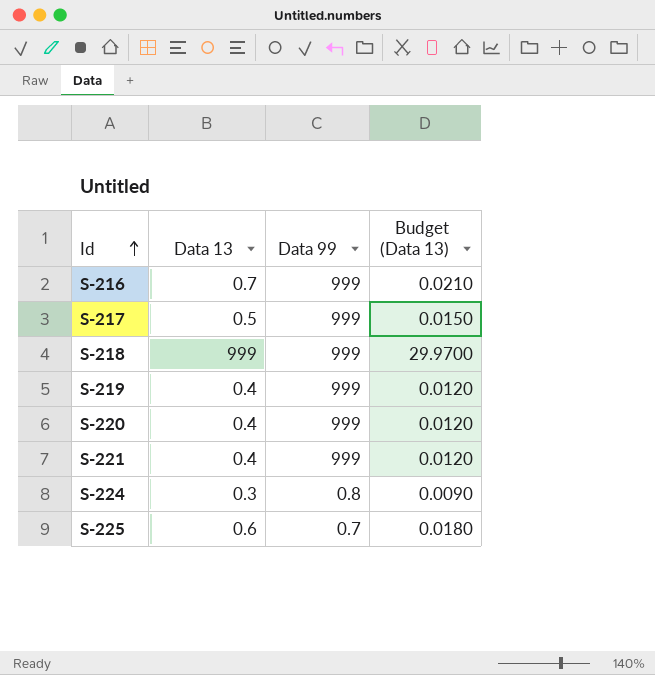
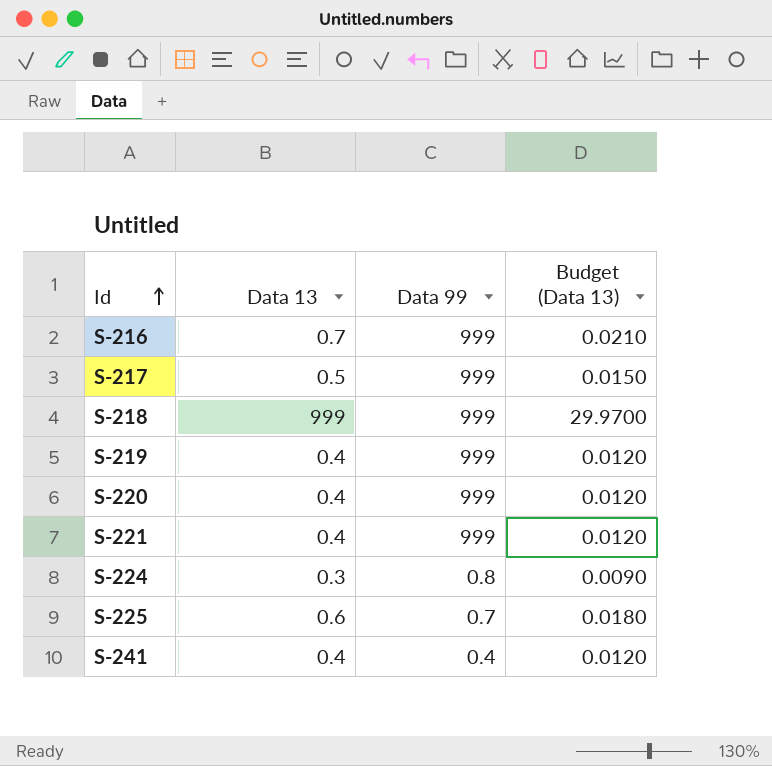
row S-241: none -> 0.4 | 0.4 | 0.0120

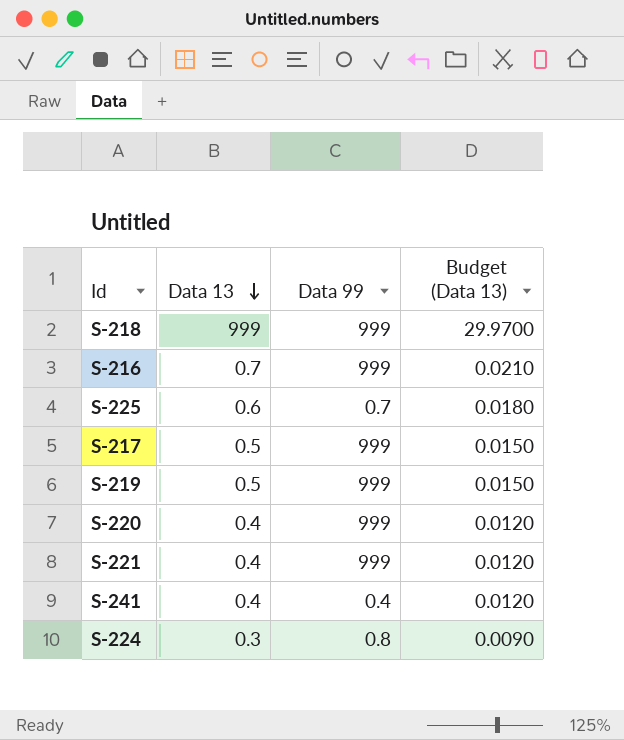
row order: Id ascending -> Data 13 descending
S-219 | Data 13: 0.4 -> 0.5
S-219 | Budget (Data 13): 0.0120 -> 0.0150

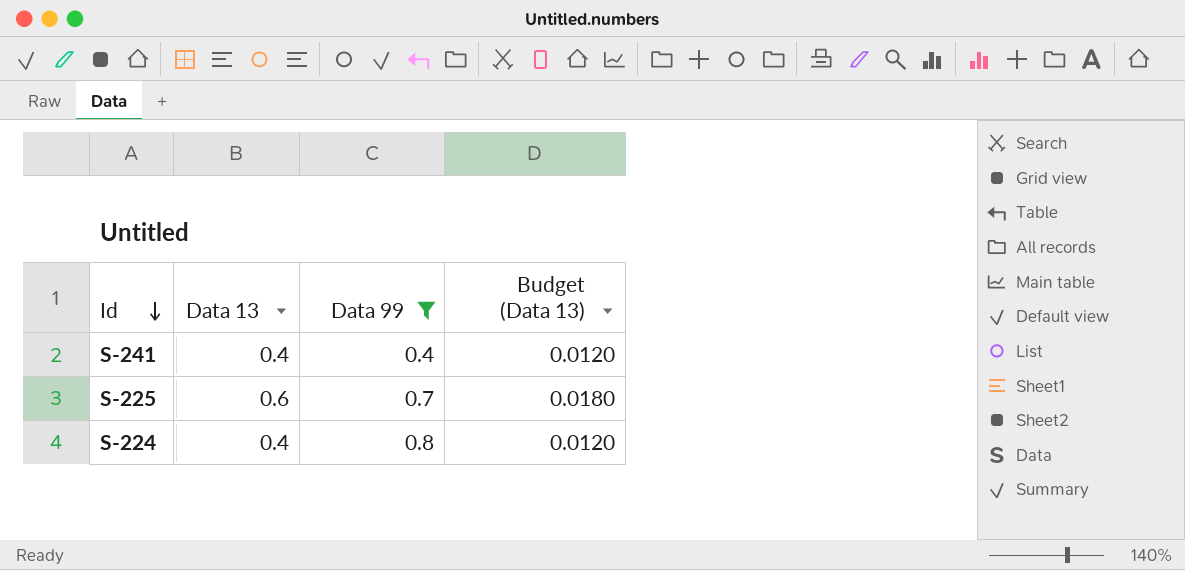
filter: none -> Data 99 != 999
row order: Data 13 descending -> Id descending
S-224 | Data 13: 0.3 -> 0.4
S-224 | Budget (Data 13): 0.0090 -> 0.0120

